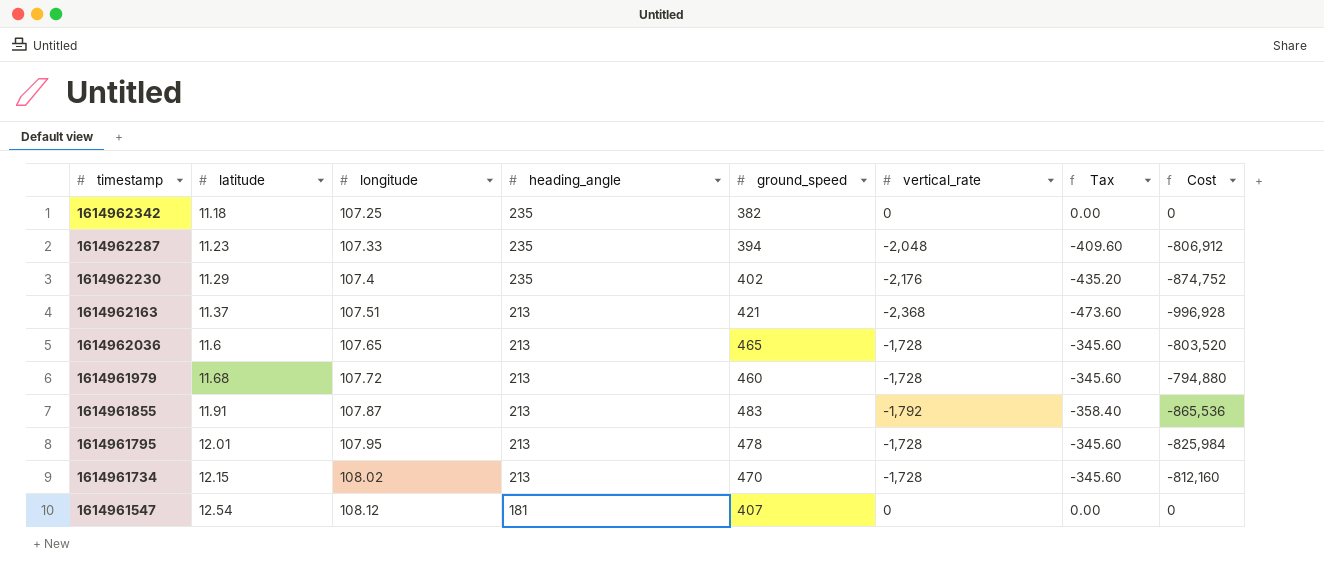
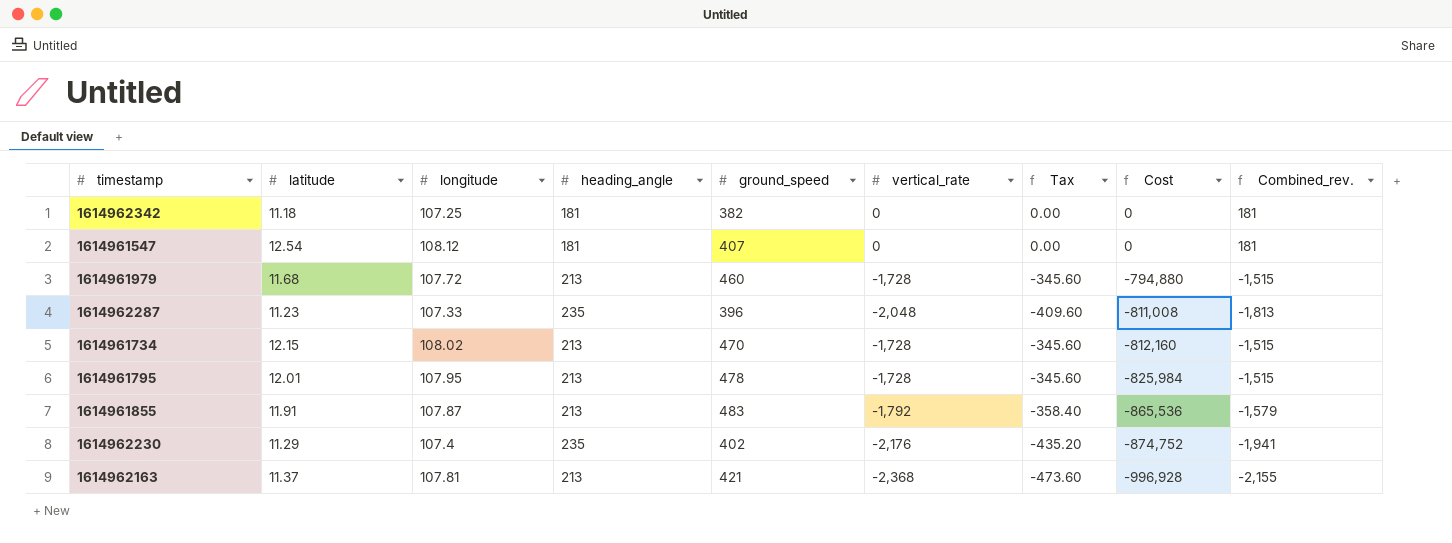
row order: timestamp descending -> Cost descending
column Combined_rev. | formula: none -> [heading_angle] + [vertical_rate]
row 1614962036: 11.6 | 107.65 | 213 | 465 | -1,728 | -345.60 | -803,520 -> none
1614962342 | heading_angle: 235 -> 181
1614962287 | ground_speed: 394 -> 396
1614962287 | Cost: -806,912 -> -811,008
1614962163 | longitude: 107.51 -> 107.81

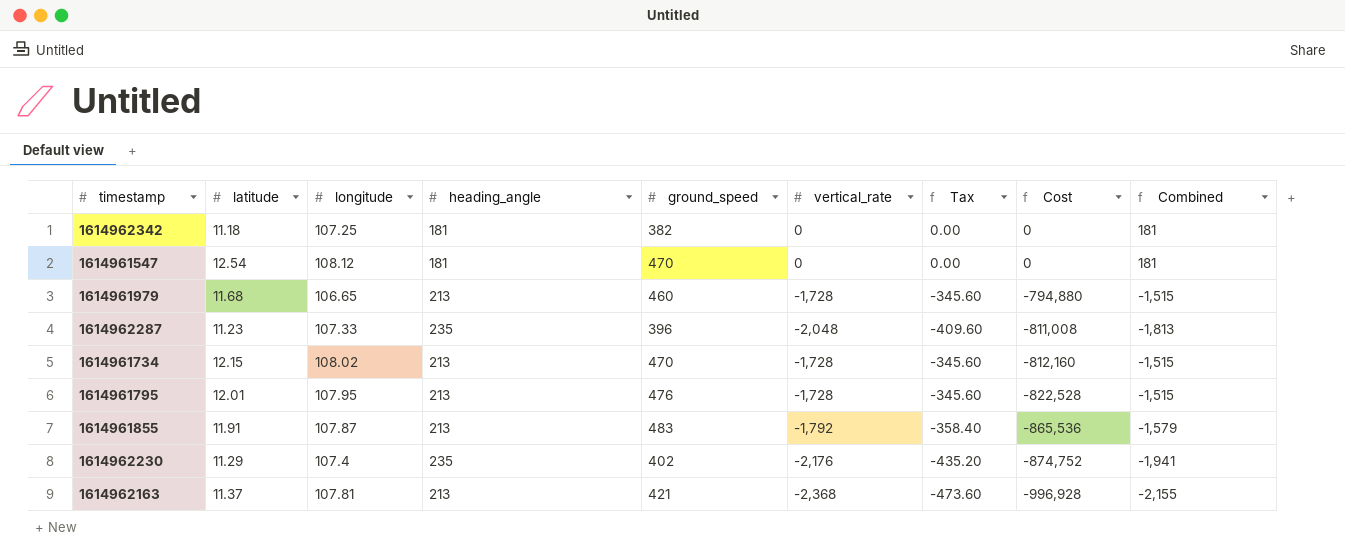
column name: Combined_rev. -> Combined
1614961547 | ground_speed: 407 -> 470
1614961979 | longitude: 107.72 -> 106.65
1614961795 | ground_speed: 478 -> 476
1614961795 | Cost: -825,984 -> -822,528

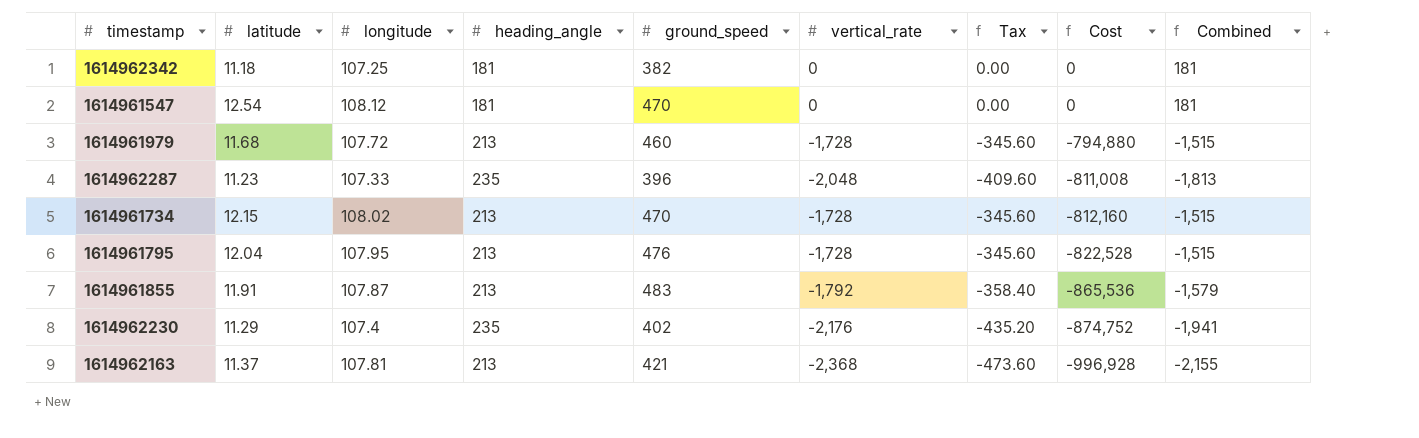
1614961979 | longitude: 106.65 -> 107.72
1614961795 | latitude: 12.01 -> 12.04

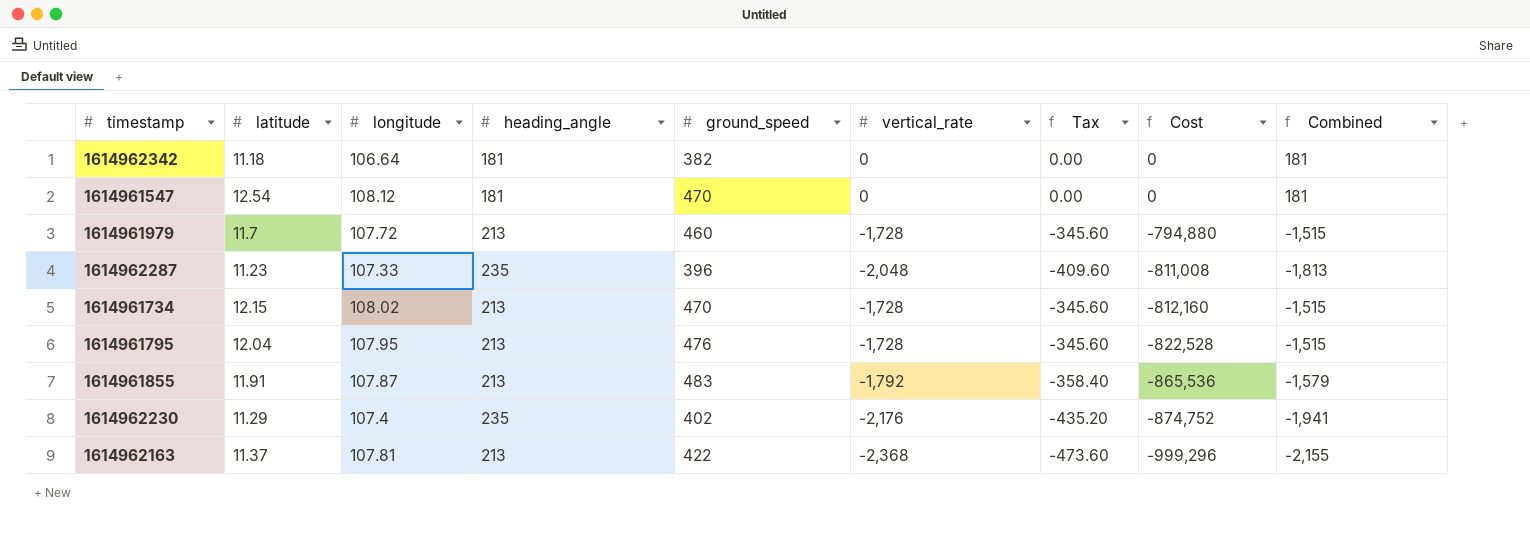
1614962342 | longitude: 107.25 -> 106.64
1614961979 | latitude: 11.68 -> 11.7
1614962163 | ground_speed: 421 -> 422
1614962163 | Cost: -996,928 -> -999,296

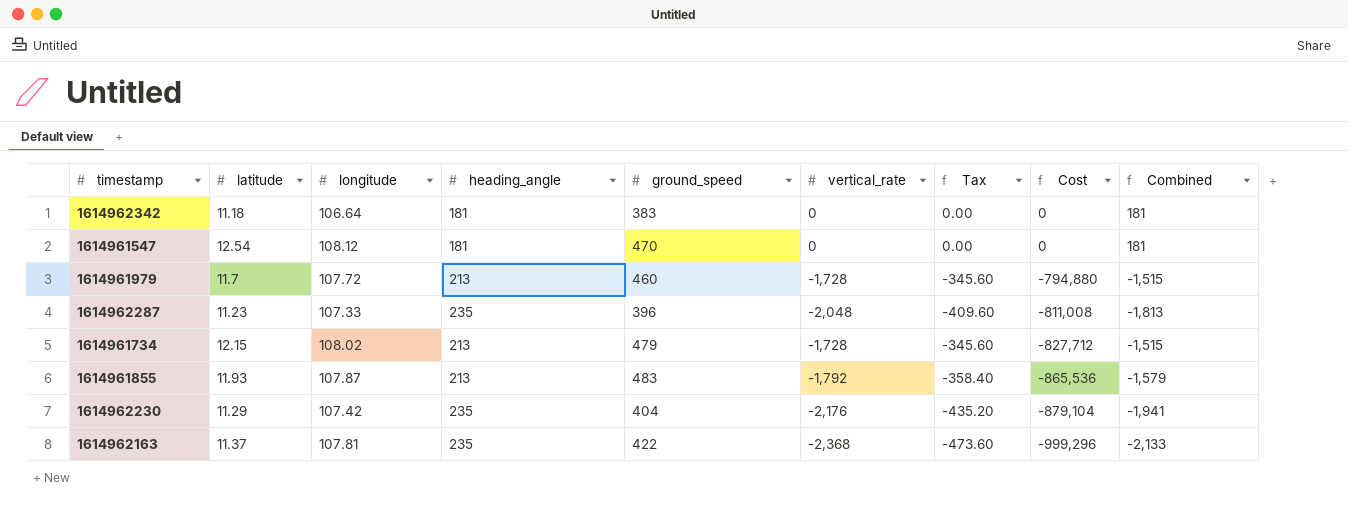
row 1614961795: 12.04 | 107.95 | 213 | 476 | -1,728 | -345.60 | -822,528 | -1,515 -> none
1614962342 | ground_speed: 382 -> 383
1614961734 | ground_speed: 470 -> 479
1614961734 | Cost: -812,160 -> -827,712
1614961855 | latitude: 11.91 -> 11.93
1614962230 | longitude: 107.4 -> 107.42
1614962230 | ground_speed: 402 -> 404
1614962230 | Cost: -874,752 -> -879,104
1614962163 | heading_angle: 213 -> 235
1614962163 | Combined: -2,155 -> -2,133

